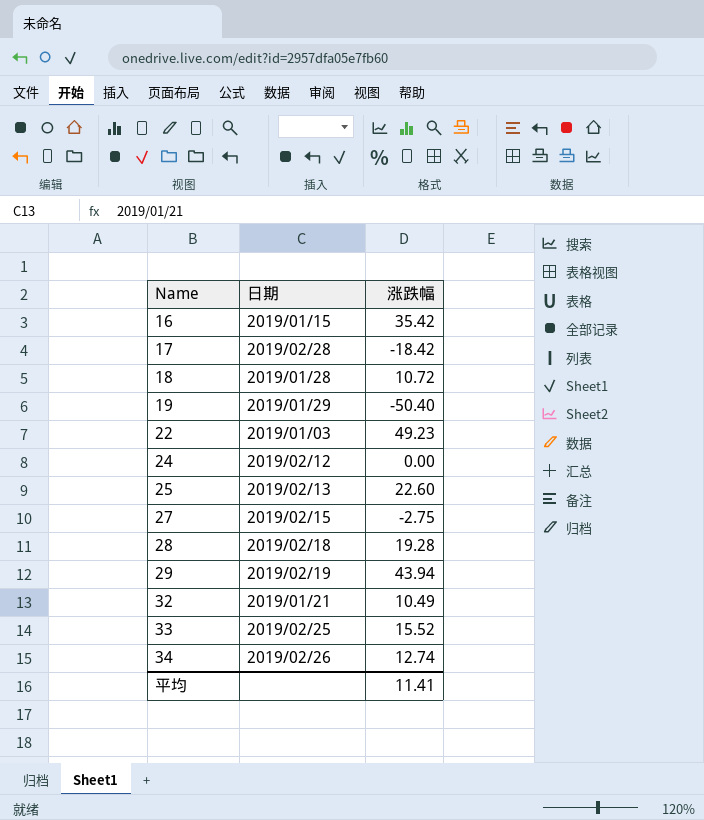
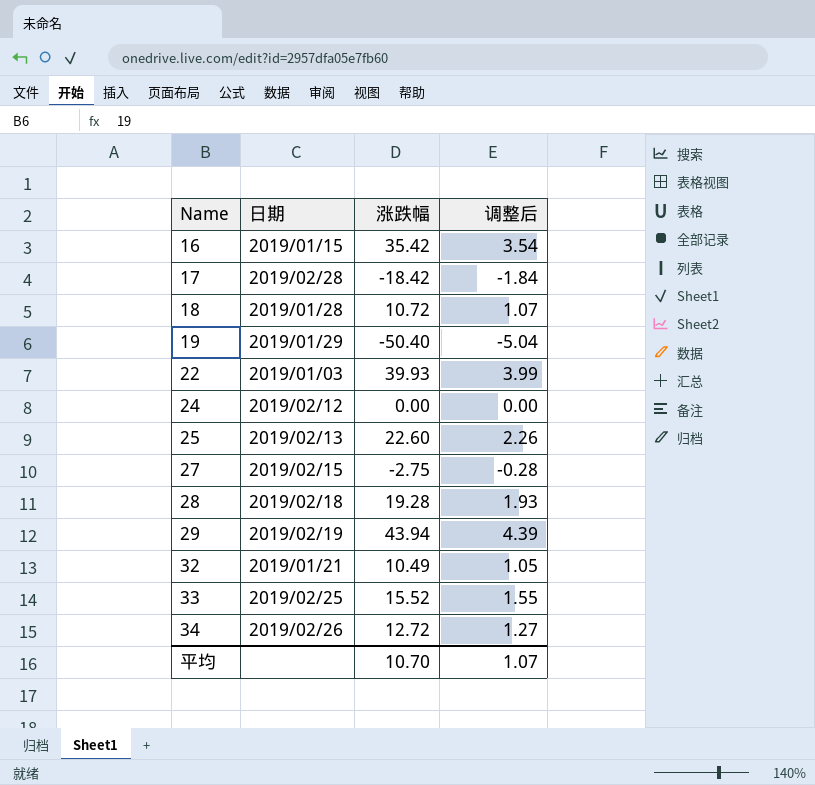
column 调整后 | formula: none -> [涨跌幅] * 0.1
22 | 涨跌幅: 49.23 -> 39.93
34 | 涨跌幅: 12.74 -> 12.72
平均 | 涨跌幅: 11.41 -> 10.70

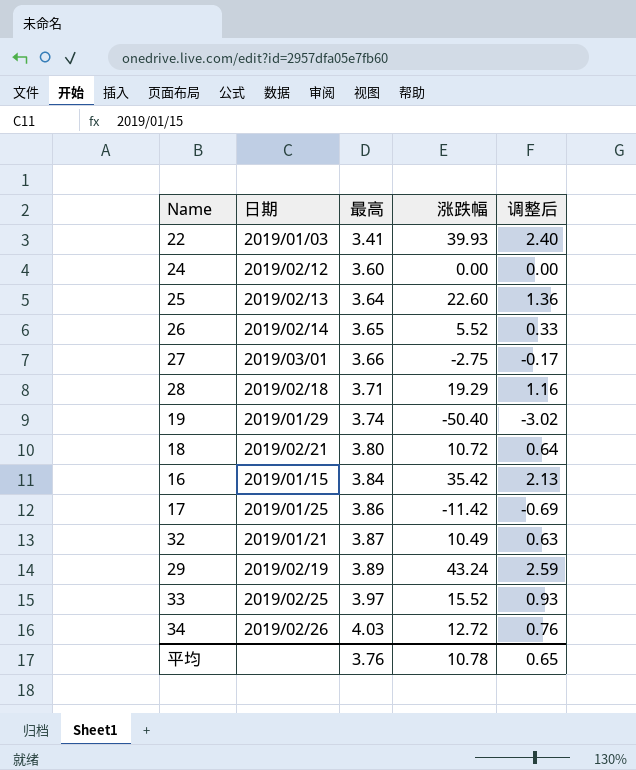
row order: Name ascending -> 最高 ascending
column 最高 | position: none -> 3
column 调整后 | formula: [涨跌幅] * 0.1 -> [涨跌幅] * 0.06
row 26: none -> 2019/02/14 | 3.65 | 5.52 | 0.33
27 | 日期: 2019/02/15 -> 2019/03/01
28 | 涨跌幅: 19.28 -> 19.29
18 | 日期: 2019/01/28 -> 2019/02/21
17 | 日期: 2019/02/28 -> 2019/01/25
17 | 涨跌幅: -18.42 -> -11.42
29 | 涨跌幅: 43.94 -> 43.24
平均 | 涨跌幅: 10.70 -> 10.78
平均 | 调整后: 1.07 -> 0.65

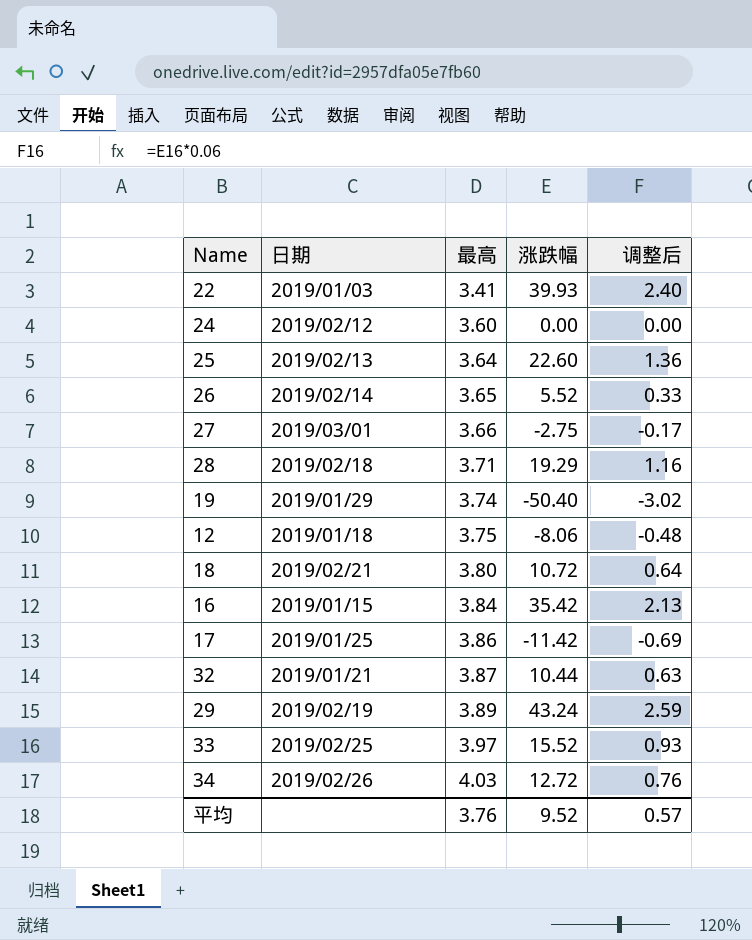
row 12: none -> 2019/01/18 | 3.75 | -8.06 | -0.48
32 | 涨跌幅: 10.49 -> 10.44
平均 | 涨跌幅: 10.78 -> 9.52
平均 | 调整后: 0.65 -> 0.57

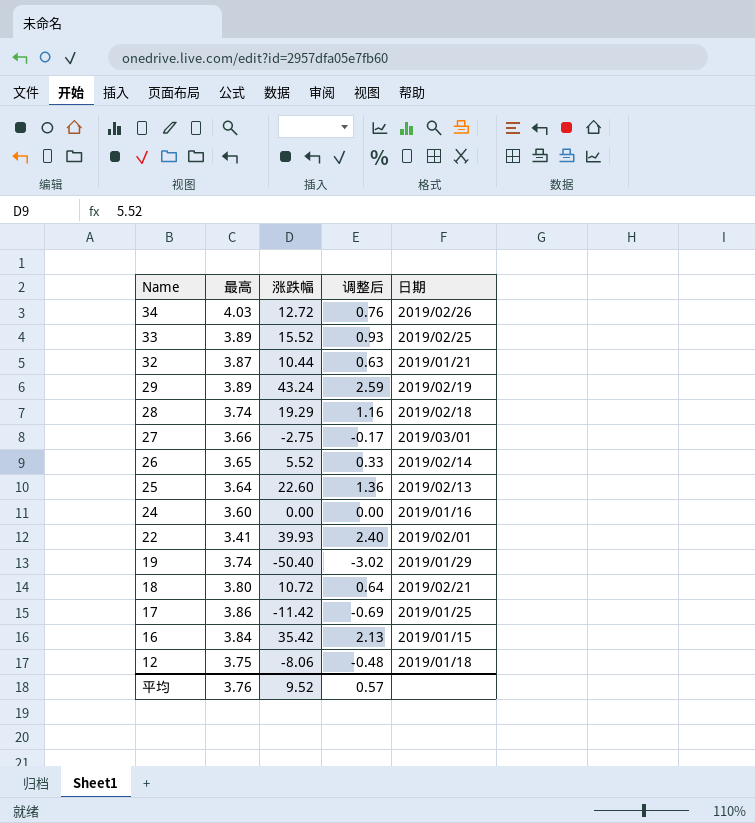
row order: 最高 ascending -> Name descending
column 日期 | position: 2 -> 5
33 | 最高: 3.97 -> 3.89
28 | 最高: 3.71 -> 3.74
24 | 日期: 2019/02/12 -> 2019/01/16
22 | 日期: 2019/01/03 -> 2019/02/01

